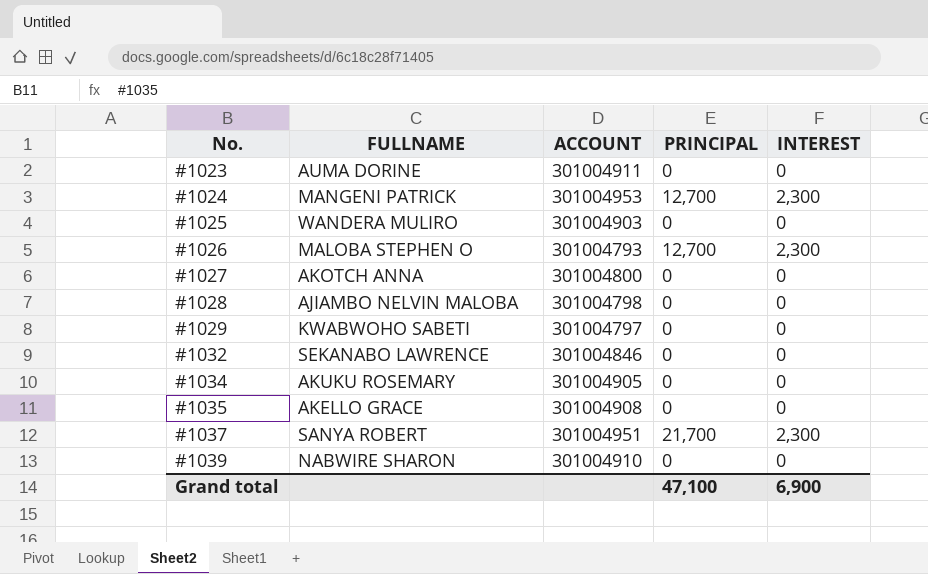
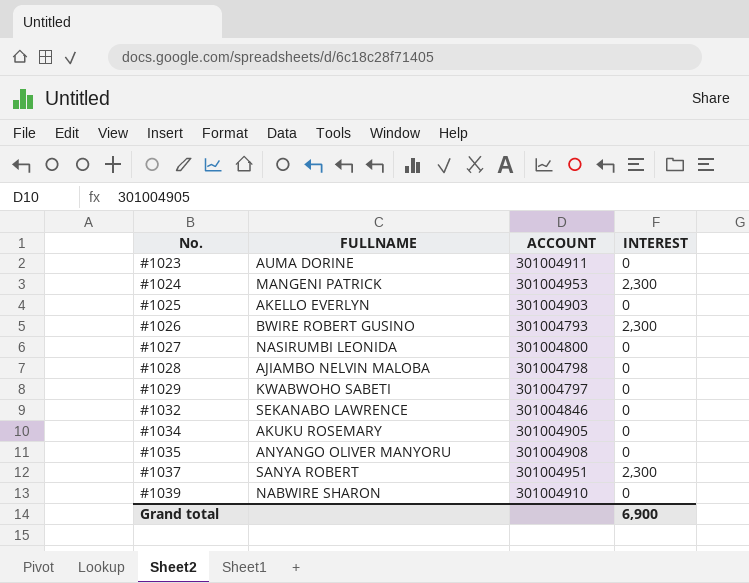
column PRINCIPAL | position: 4 -> none
#1025 | FULLNAME: WANDERA MULIRO -> AKELLO EVERLYN
#1026 | FULLNAME: MALOBA STEPHEN O -> BWIRE ROBERT GUSINO
#1027 | FULLNAME: AKOTCH ANNA -> NASIRUMBI LEONIDA
#1035 | FULLNAME: AKELLO GRACE -> ANYANGO OLIVER MANYORU

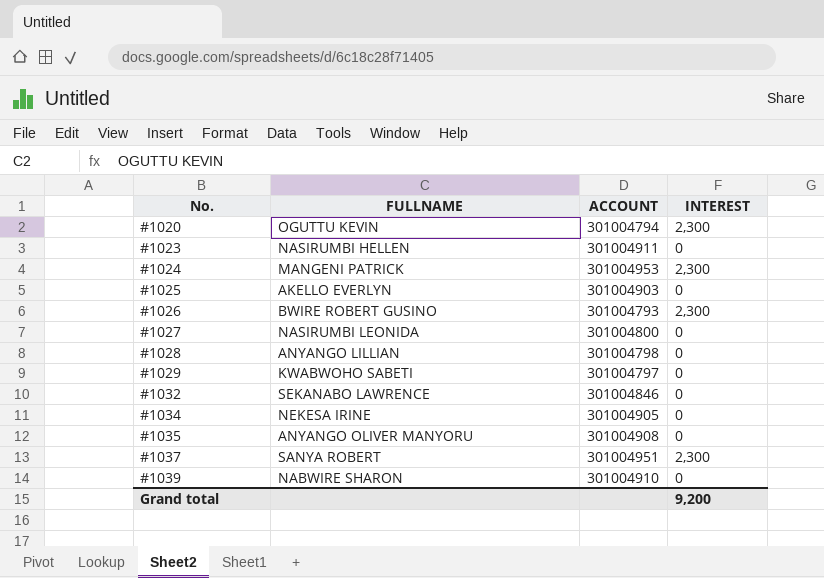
row #1020: none -> OGUTTU KEVIN | 301004794 | 2,300
#1023 | FULLNAME: AUMA DORINE -> NASIRUMBI HELLEN
#1028 | FULLNAME: AJIAMBO NELVIN MALOBA -> ANYANGO LILLIAN
#1034 | FULLNAME: AKUKU ROSEMARY -> NEKESA IRINE
Grand total | INTEREST: 6,900 -> 9,200

